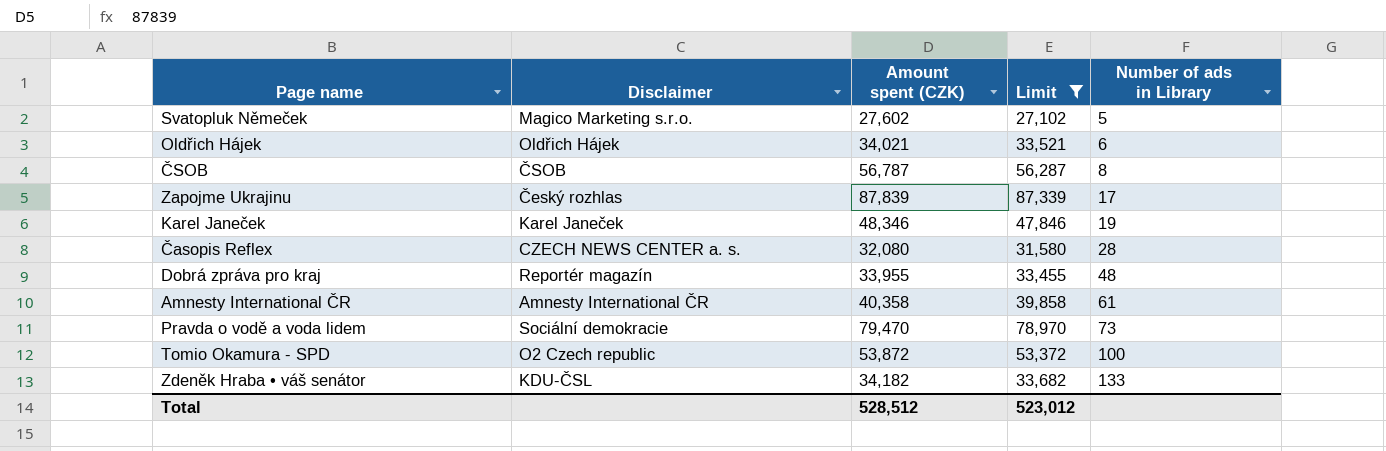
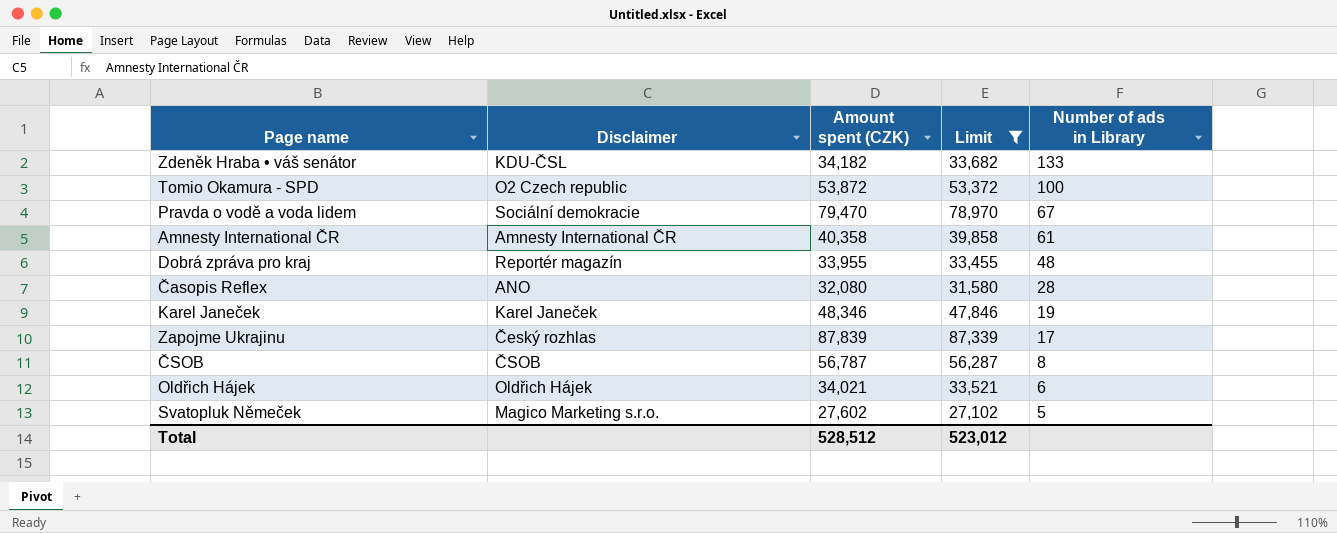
row order: Number of ads in Library ascending -> Number of ads in Library descending
Pravda o vodě a voda lidem | Number of ads in Library: 73 -> 67
Časopis Reflex | Disclaimer: CZECH NEWS CENTER a. s. -> ANO

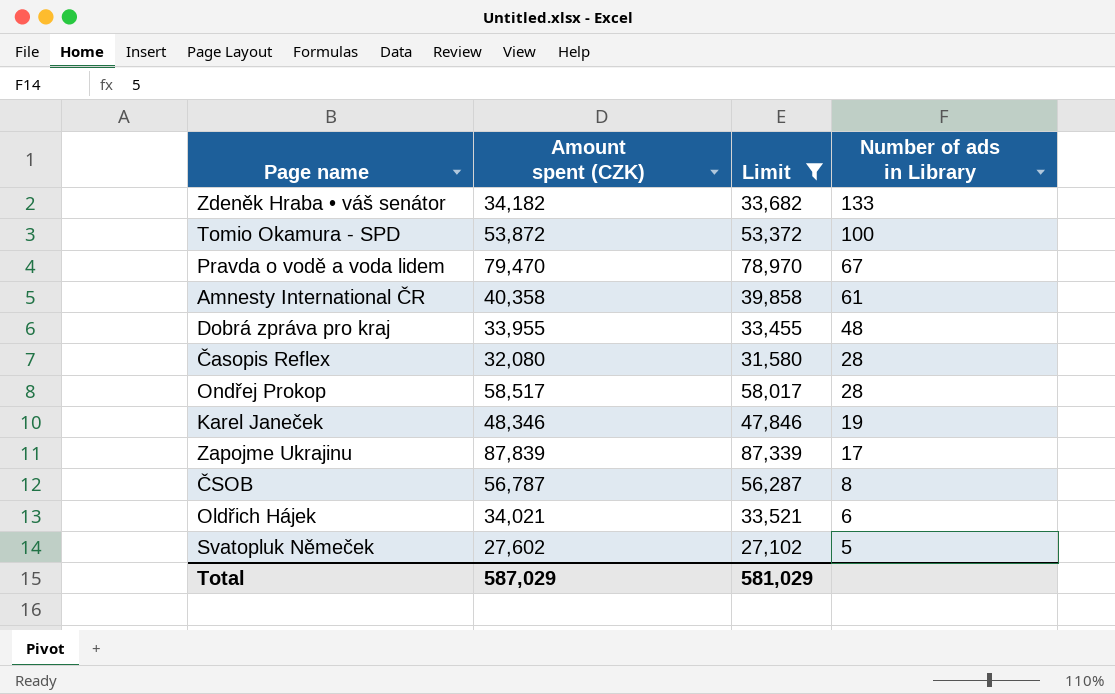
column Disclaimer | position: 2 -> none
row Ondřej Prokop: none -> 58,517 | 58,017 | 28
Total | Amount spent (CZK): 528,512 -> 587,029
Total | Limit: 523,012 -> 581,029

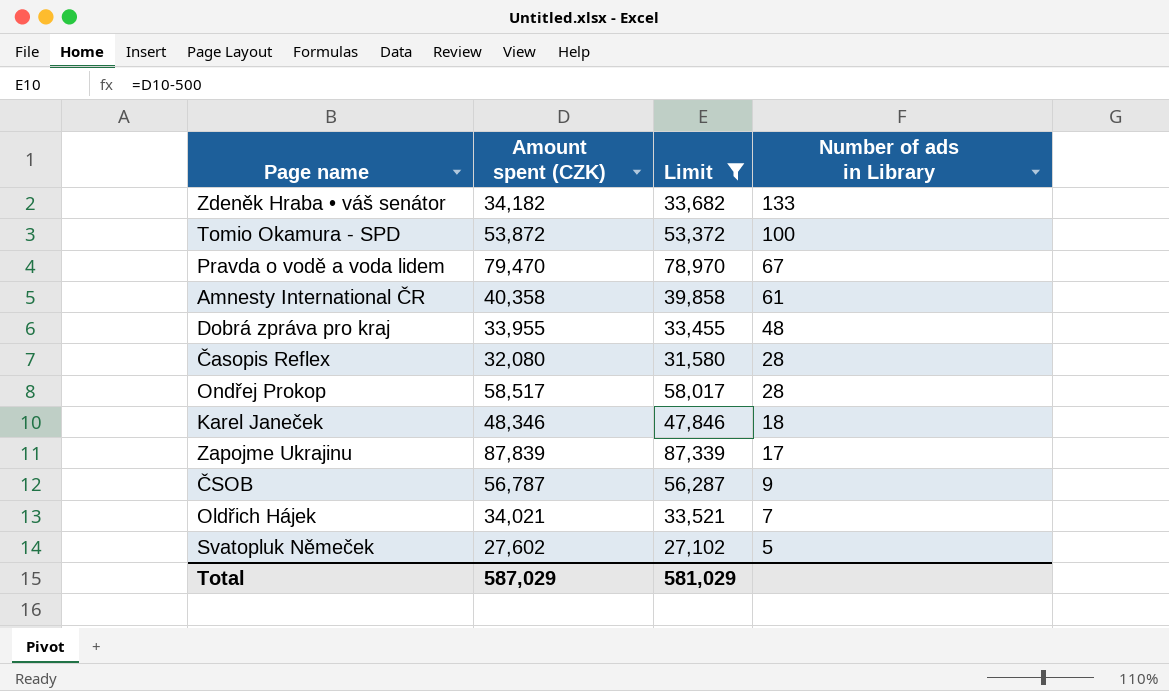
Karel Janeček | Number of ads in Library: 19 -> 18
ČSOB | Number of ads in Library: 8 -> 9
Oldřich Hájek | Number of ads in Library: 6 -> 7

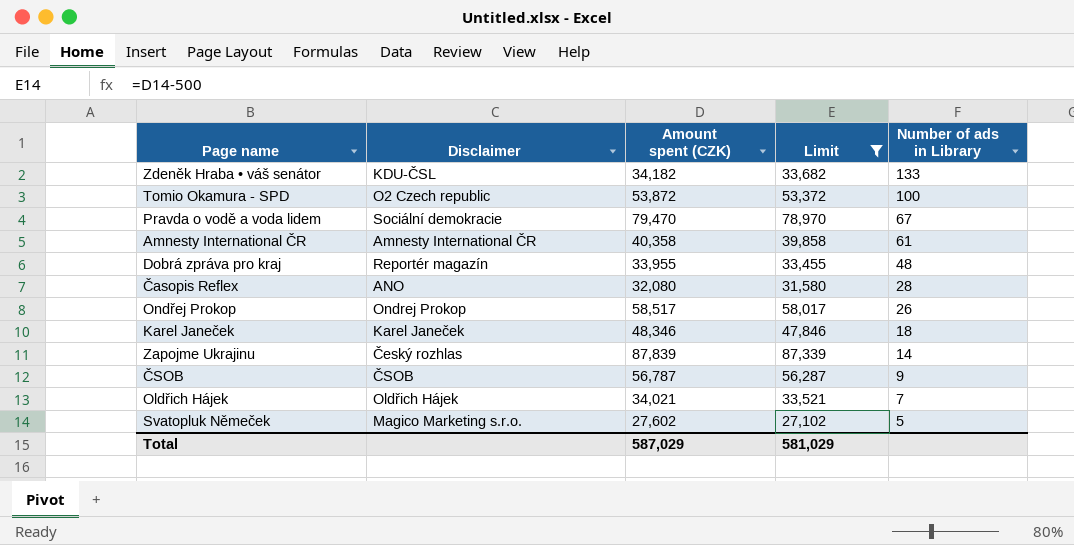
column Disclaimer | position: none -> 2
Ondřej Prokop | Number of ads in Library: 28 -> 26
Zapojme Ukrajinu | Number of ads in Library: 17 -> 14

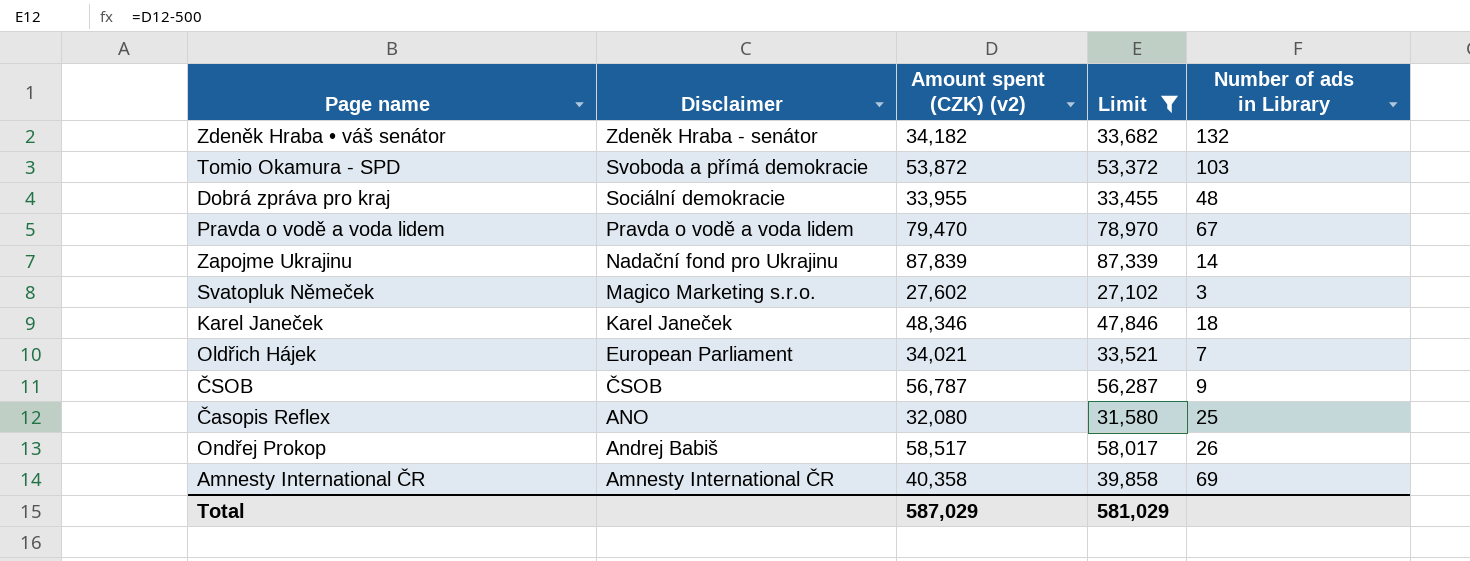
row order: Number of ads in Library descending -> Disclaimer descending
column name: Amount spent (CZK) -> Amount spent (CZK) (v2)
Zdeněk Hraba • váš senátor | Disclaimer: KDU-ČSL -> Zdeněk Hraba - senátor
Zdeněk Hraba • váš senátor | Number of ads in Library: 133 -> 132
Tomio Okamura - SPD | Disclaimer: O2 Czech republic -> Svoboda a přímá demokracie
Tomio Okamura - SPD | Number of ads in Library: 100 -> 103
Dobrá zpráva pro kraj | Disclaimer: Reportér magazín -> Sociální demokracie
Pravda o vodě a voda lidem | Disclaimer: Sociální demokracie -> Pravda o vodě a voda lidem
Zapojme Ukrajinu | Disclaimer: Český rozhlas -> Nadační fond pro Ukrajinu
Svatopluk Němeček | Number of ads in Library: 5 -> 3
Oldřich Hájek | Disclaimer: Oldřich Hájek -> European Parliament
Časopis Reflex | Number of ads in Library: 28 -> 25
Ondřej Prokop | Disclaimer: Ondrej Prokop -> Andrej Babiš
Amnesty International ČR | Number of ads in Library: 61 -> 69

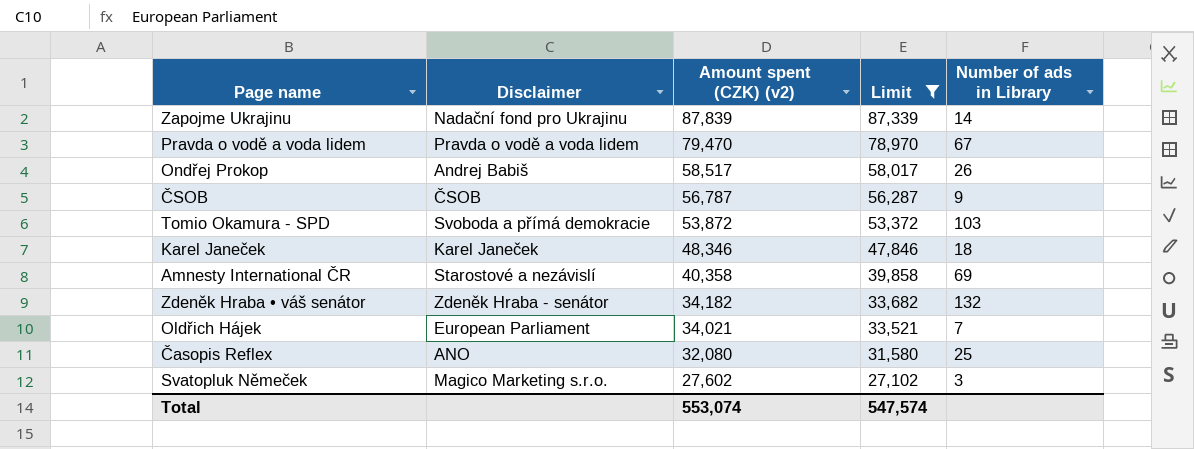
row order: Disclaimer descending -> Amount spent (CZK) (v2) descending
row Dobrá zpráva pro kraj: Sociální demokracie | 33,955 | 33,455 | 48 -> none
Amnesty International ČR | Disclaimer: Amnesty International ČR -> Starostové a nezávislí
Total | Amount spent (CZK) (v2): 587,029 -> 553,074
Total | Limit: 581,029 -> 547,574

